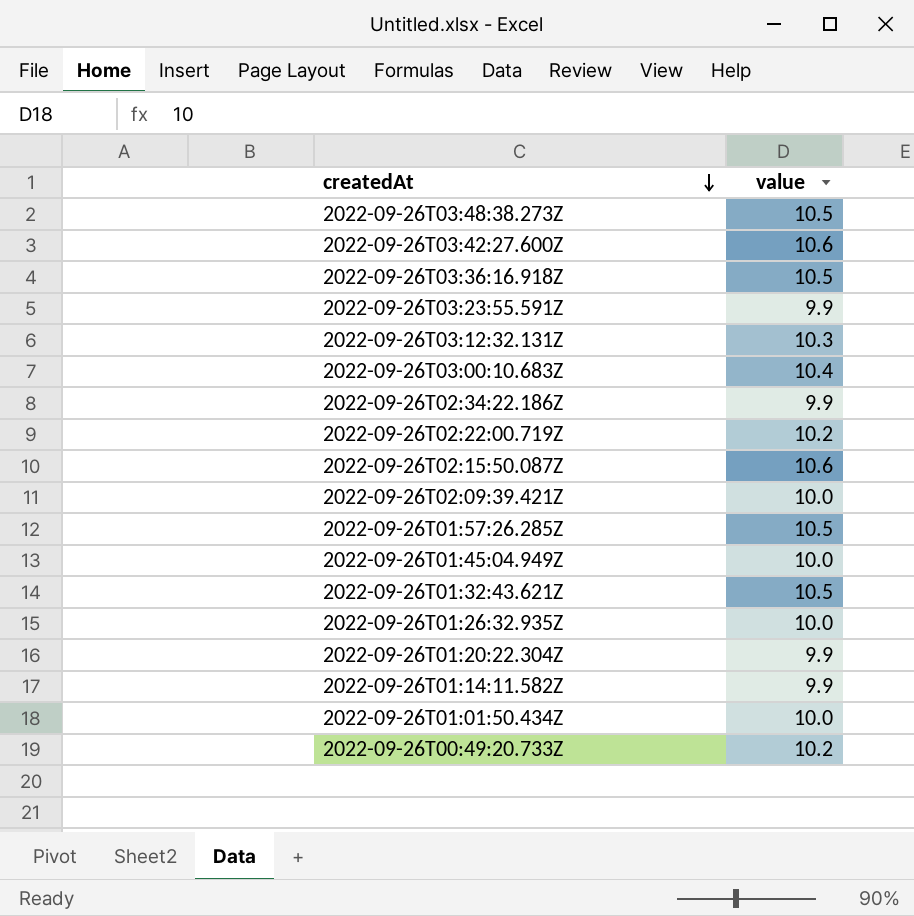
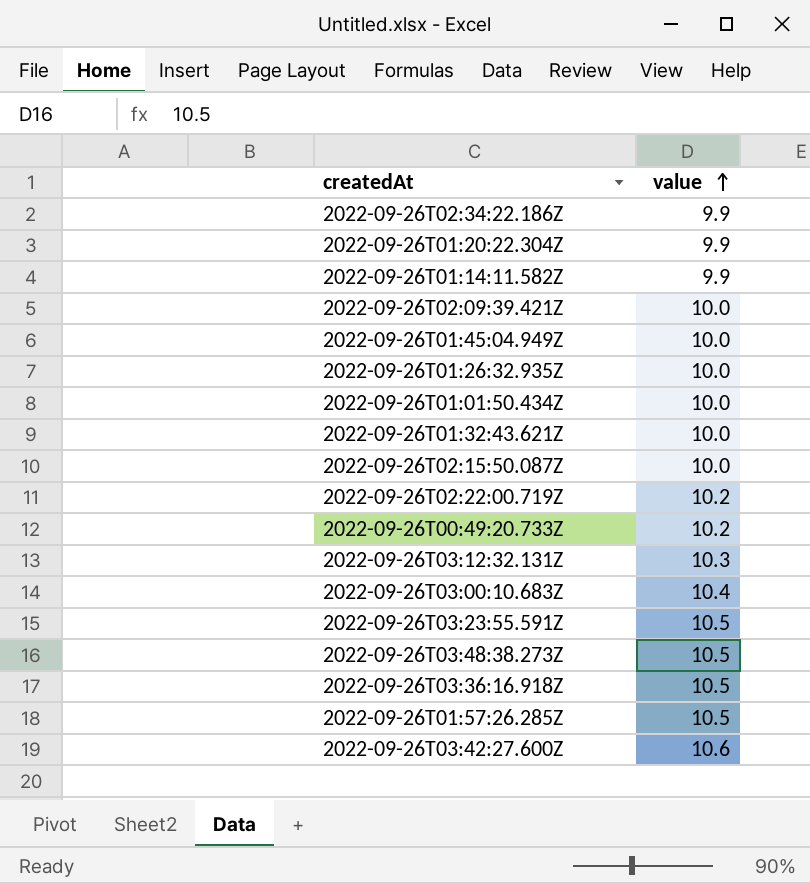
row order: createdAt descending -> value ascending
2022-09-26T01:32:43.621Z | value: 10.5 -> 10.0
2022-09-26T02:15:50.087Z | value: 10.6 -> 10.0
2022-09-26T03:23:55.591Z | value: 9.9 -> 10.5

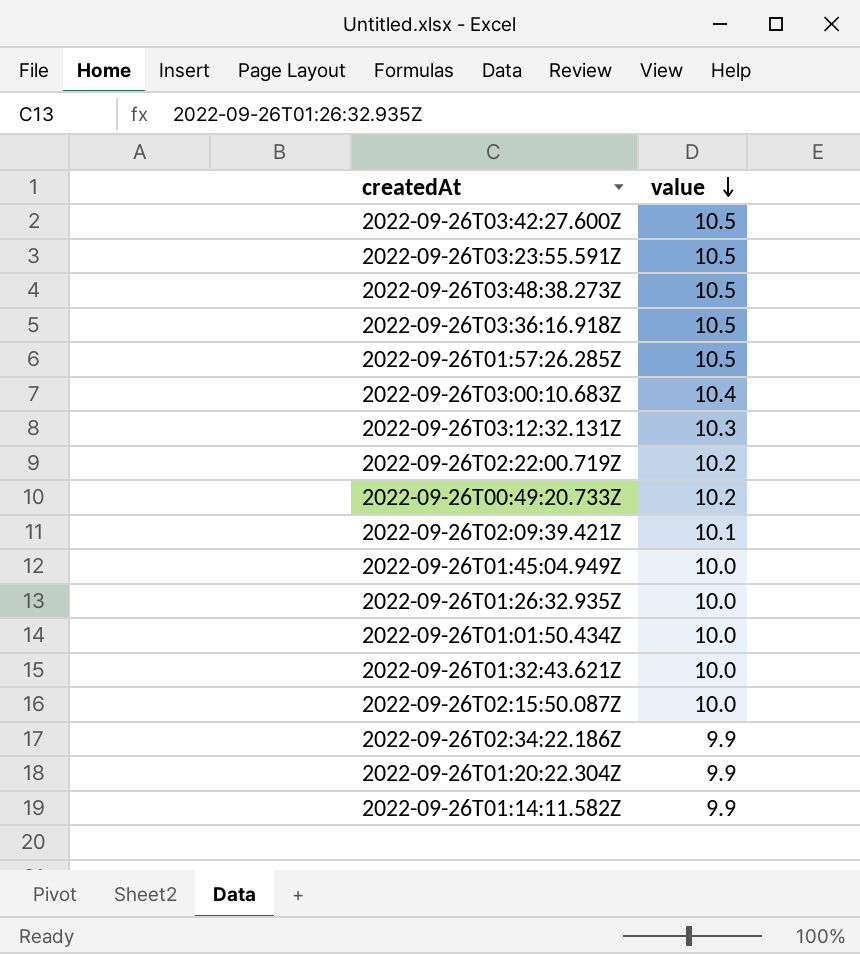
row order: value ascending -> value descending
2022-09-26T03:42:27.600Z | value: 10.6 -> 10.5
2022-09-26T02:09:39.421Z | value: 10.0 -> 10.1

